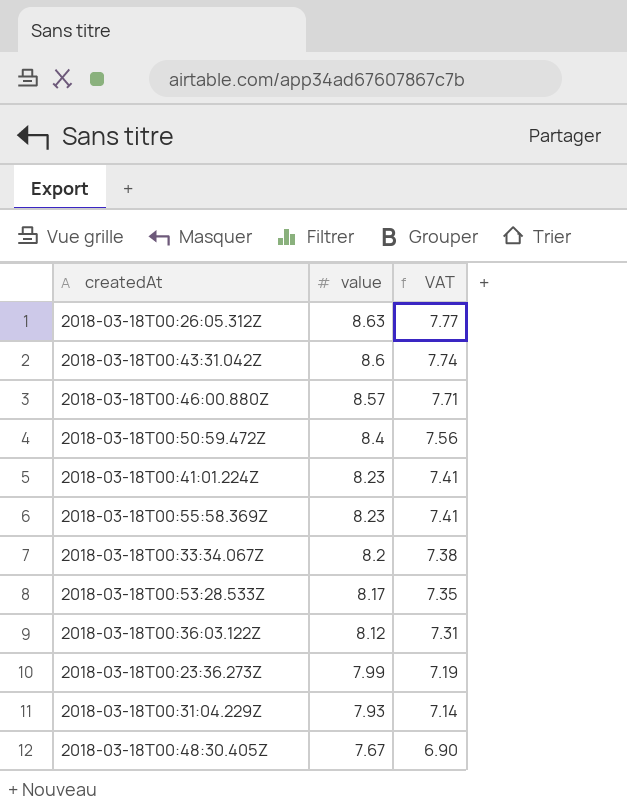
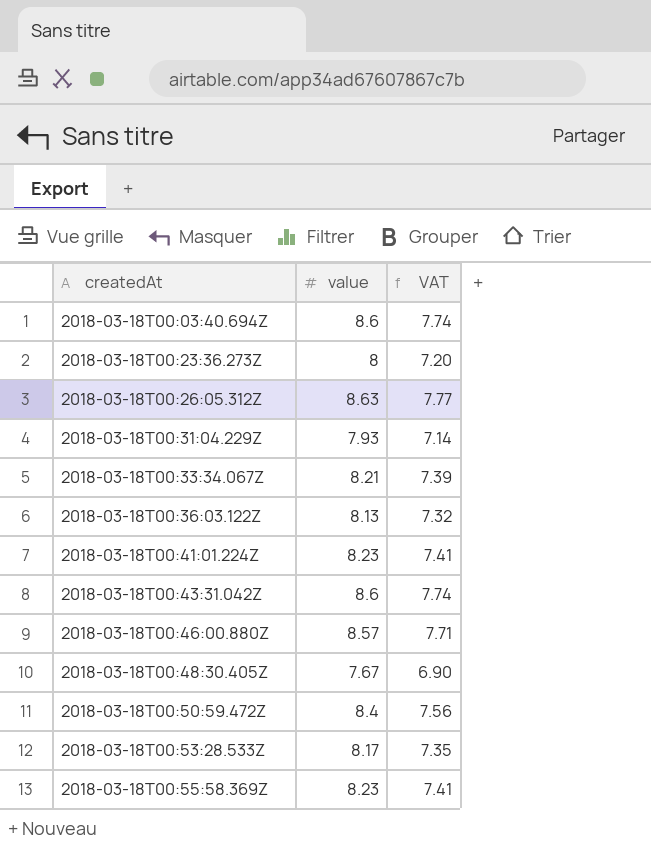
row order: value descending -> createdAt ascending
row 2018-03-18T00:03:40.694Z: none -> 8.6 | 7.74
2018-03-18T00:23:36.273Z | value: 7.99 -> 8
2018-03-18T00:23:36.273Z | VAT: 7.19 -> 7.20
2018-03-18T00:33:34.067Z | value: 8.2 -> 8.21
2018-03-18T00:33:34.067Z | VAT: 7.38 -> 7.39
2018-03-18T00:36:03.122Z | value: 8.12 -> 8.13
2018-03-18T00:36:03.122Z | VAT: 7.31 -> 7.32

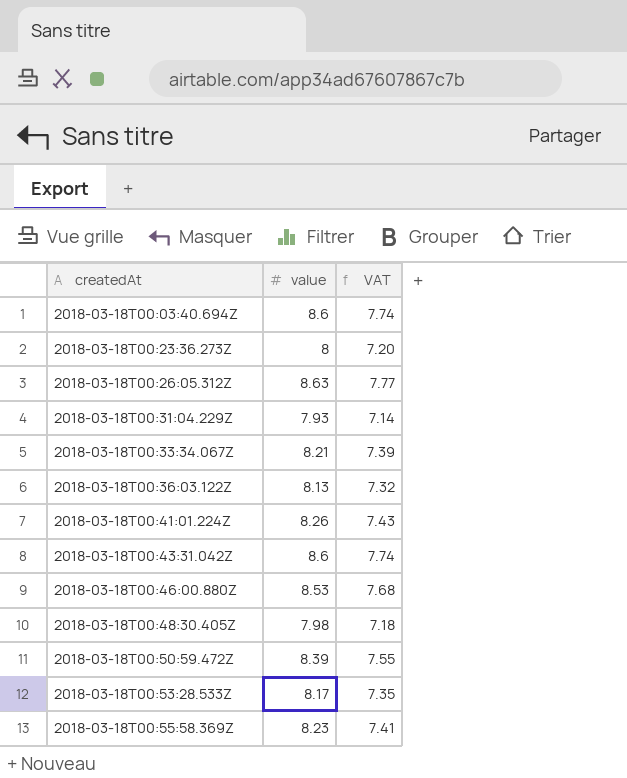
2018-03-18T00:41:01.224Z | value: 8.23 -> 8.26
2018-03-18T00:41:01.224Z | VAT: 7.41 -> 7.43
2018-03-18T00:46:00.880Z | value: 8.57 -> 8.53
2018-03-18T00:46:00.880Z | VAT: 7.71 -> 7.68
2018-03-18T00:48:30.405Z | value: 7.67 -> 7.98
2018-03-18T00:48:30.405Z | VAT: 6.90 -> 7.18
2018-03-18T00:50:59.472Z | value: 8.4 -> 8.39
2018-03-18T00:50:59.472Z | VAT: 7.56 -> 7.55

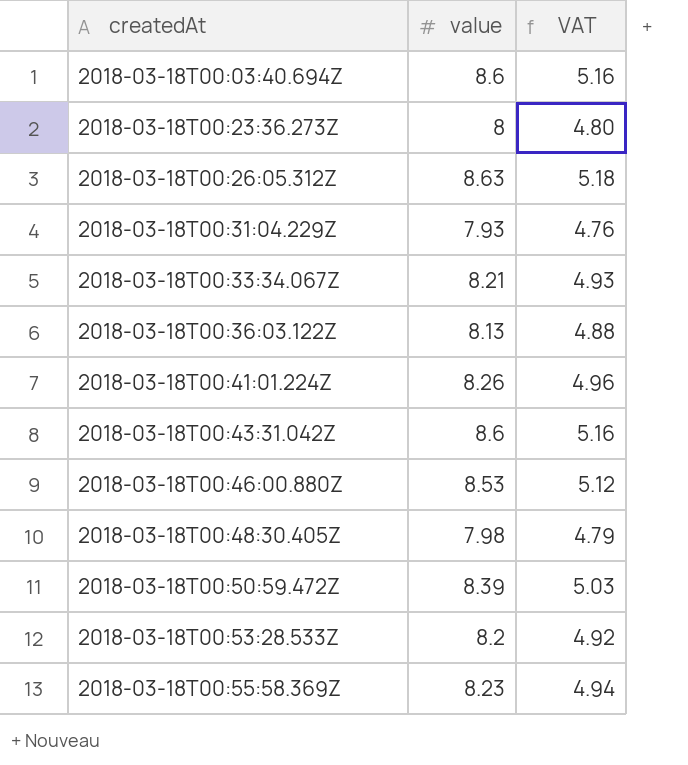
column VAT | formula: [value] * 0.9 -> [value] * 0.6
2018-03-18T00:53:28.533Z | value: 8.17 -> 8.2

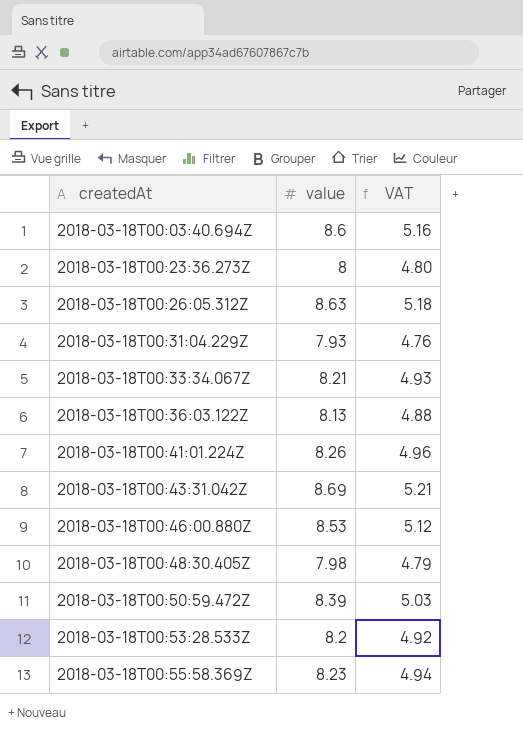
2018-03-18T00:43:31.042Z | value: 8.6 -> 8.69
2018-03-18T00:43:31.042Z | VAT: 5.16 -> 5.21

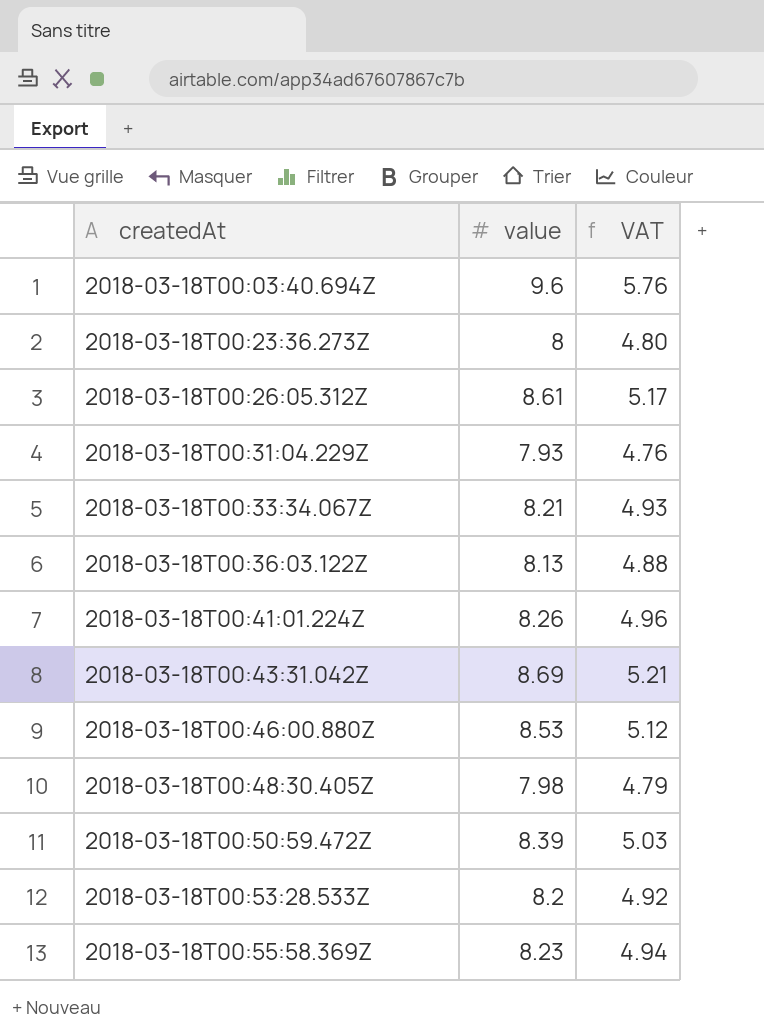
2018-03-18T00:03:40.694Z | value: 8.6 -> 9.6
2018-03-18T00:03:40.694Z | VAT: 5.16 -> 5.76
2018-03-18T00:26:05.312Z | value: 8.63 -> 8.61
2018-03-18T00:26:05.312Z | VAT: 5.18 -> 5.17

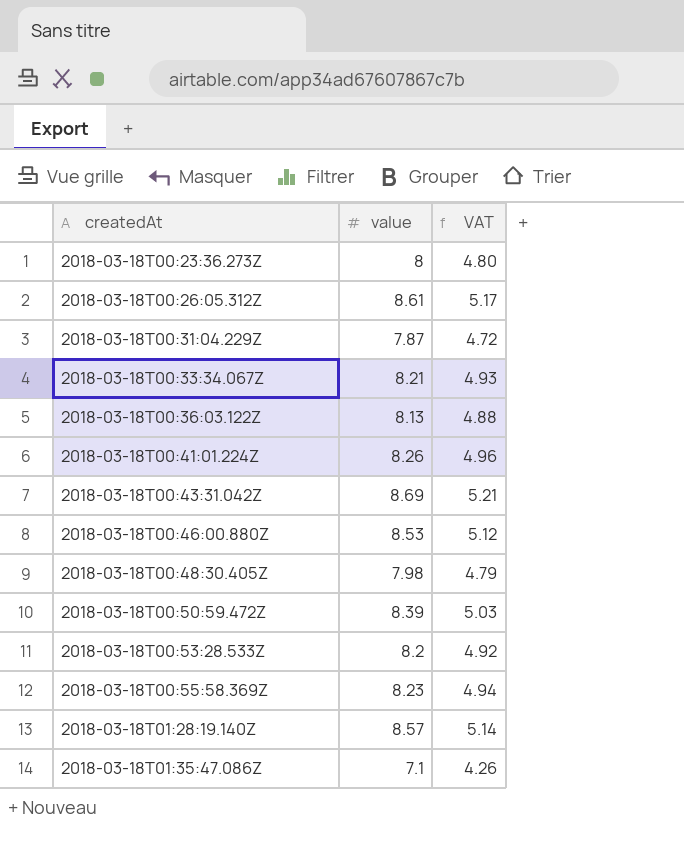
row 2018-03-18T00:03:40.694Z: 9.6 | 5.76 -> none
2018-03-18T00:31:04.229Z | value: 7.93 -> 7.87
2018-03-18T00:31:04.229Z | VAT: 4.76 -> 4.72
row 2018-03-18T01:28:19.140Z: none -> 8.57 | 5.14
row 2018-03-18T01:35:47.086Z: none -> 7.1 | 4.26

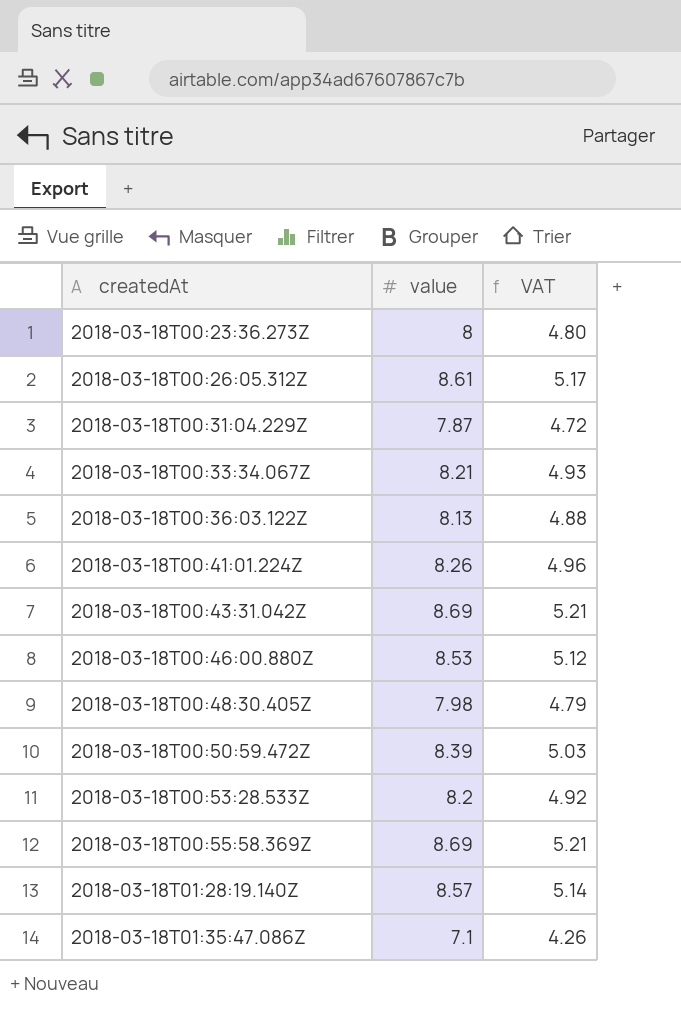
2018-03-18T00:55:58.369Z | value: 8.23 -> 8.69
2018-03-18T00:55:58.369Z | VAT: 4.94 -> 5.21

